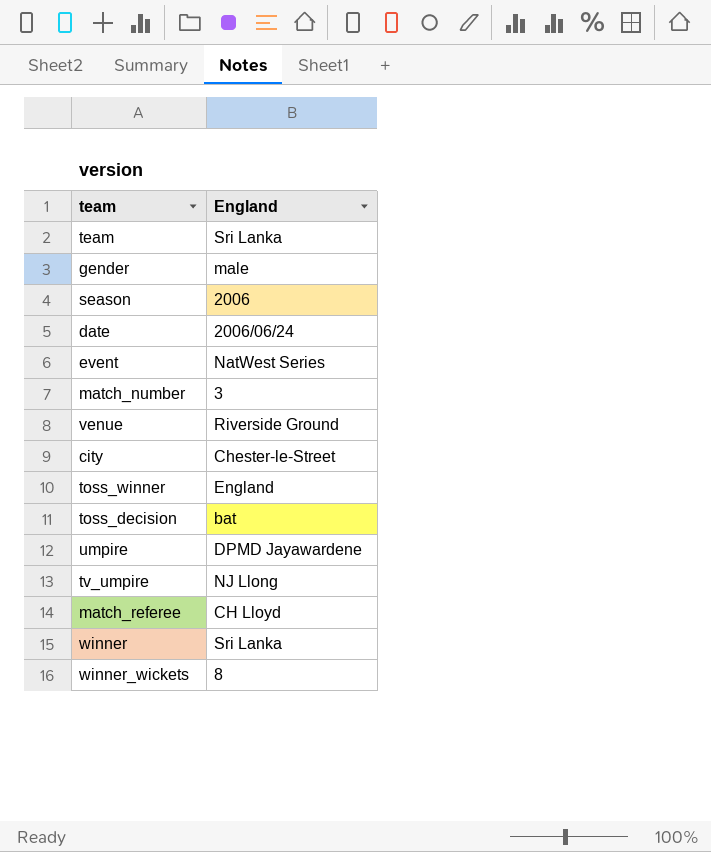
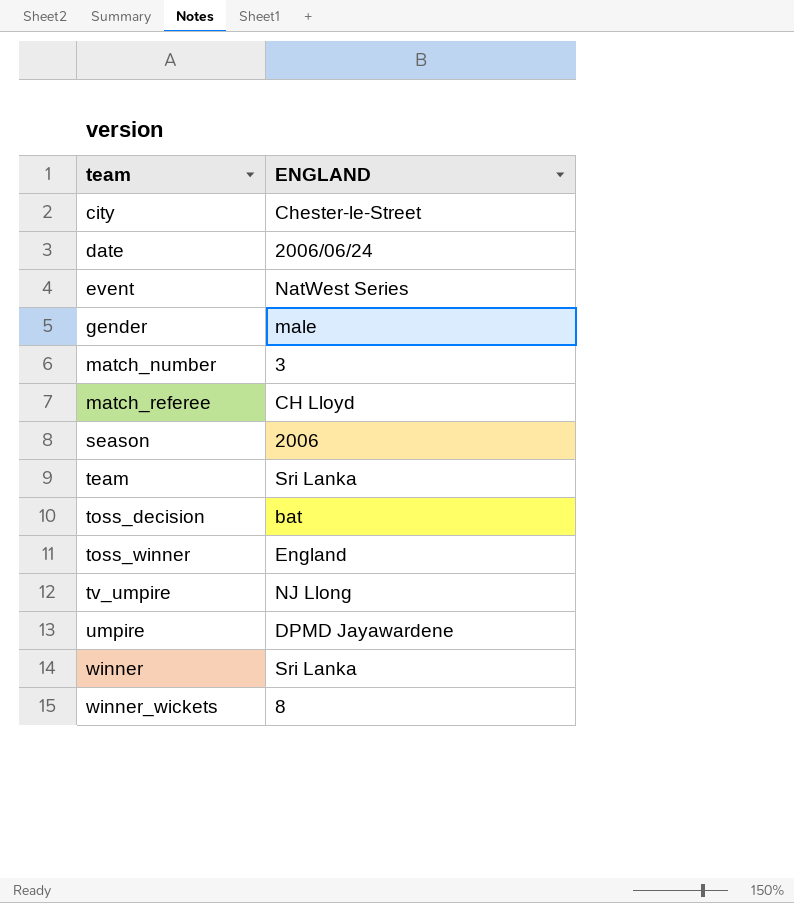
row order: none -> team ascending
column name: England -> ENGLAND
row venue: Riverside Ground -> none

